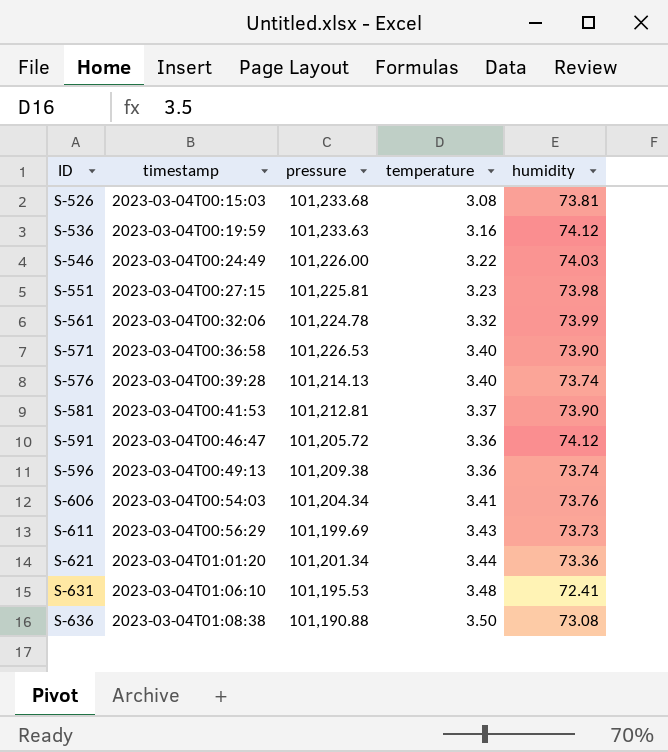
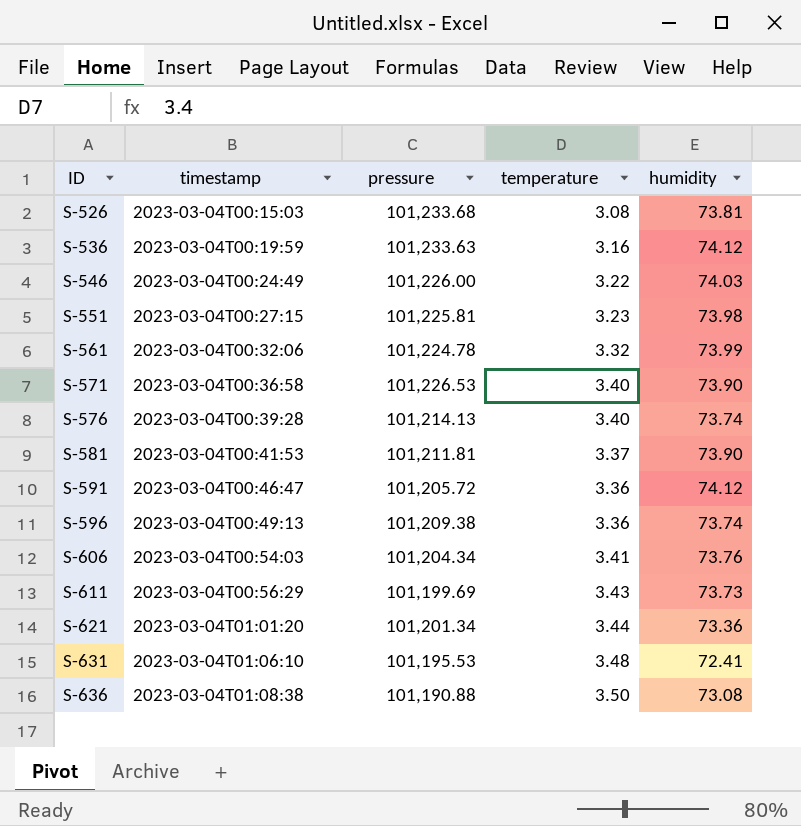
S-581 | pressure: 101,212.81 -> 101,211.81

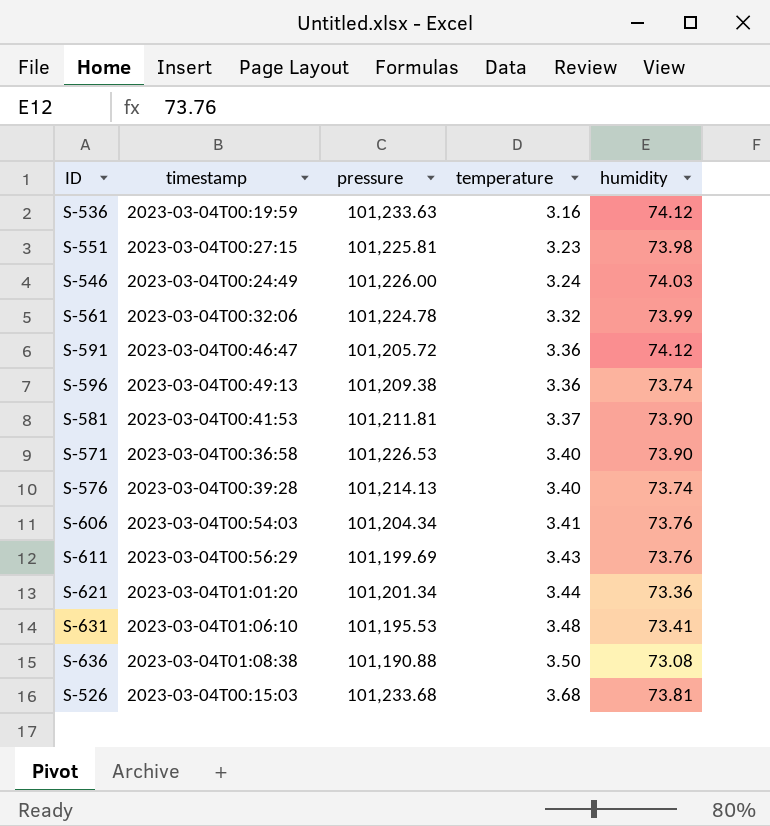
row order: ID ascending -> temperature ascending
S-546 | temperature: 3.22 -> 3.24
S-611 | humidity: 73.73 -> 73.76
S-631 | humidity: 72.41 -> 73.41
S-526 | temperature: 3.08 -> 3.68

